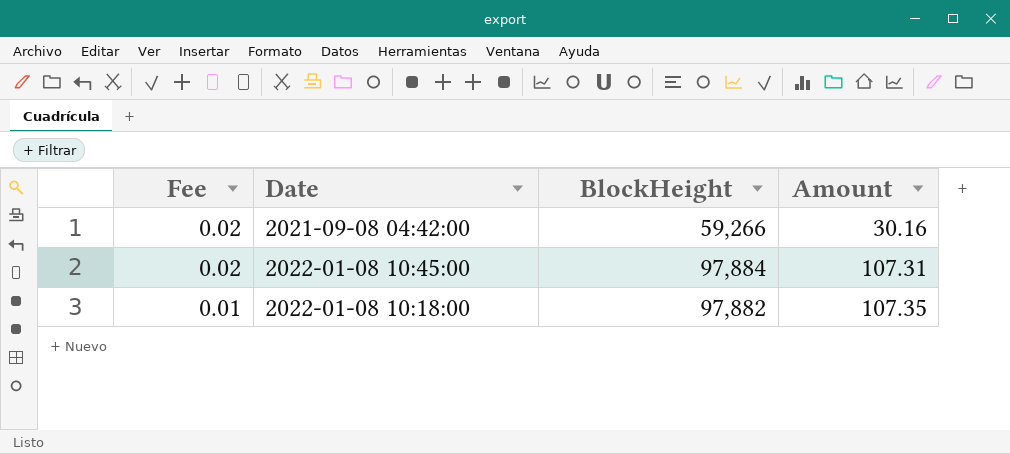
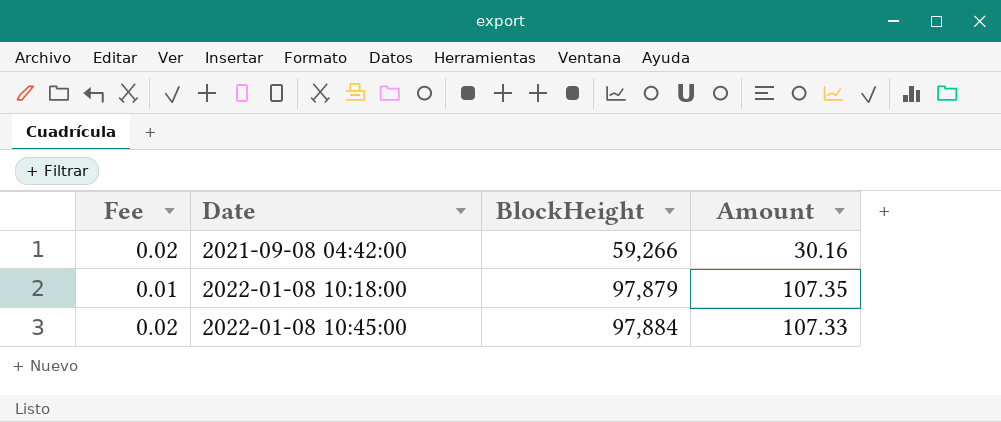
row order: Fee descending -> Date ascending
2022-01-08 10:18:00 | BlockHeight: 97,882 -> 97,879
2022-01-08 10:45:00 | Amount: 107.31 -> 107.33

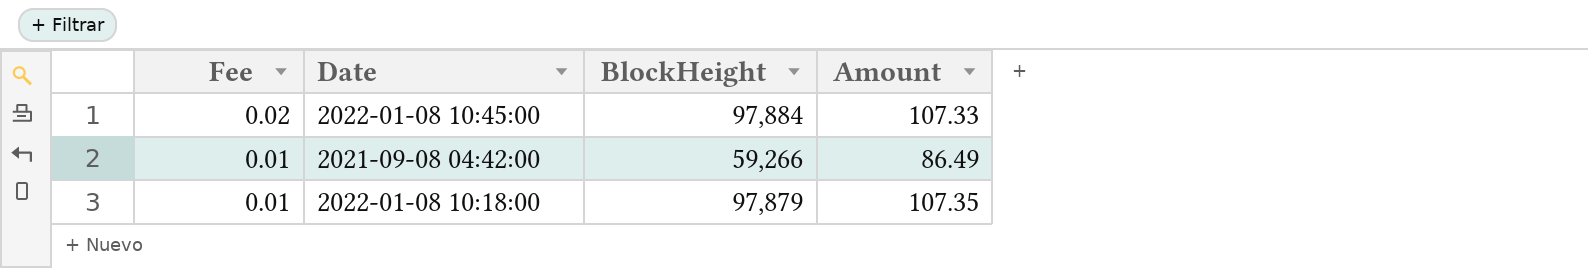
row order: Date ascending -> Fee descending
2021-09-08 04:42:00 | Fee: 0.02 -> 0.01
2021-09-08 04:42:00 | Amount: 30.16 -> 86.49

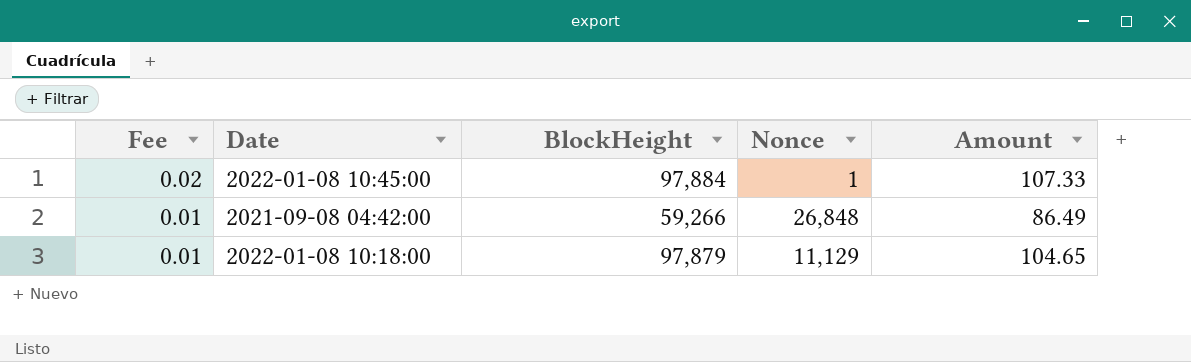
column Nonce | position: none -> 4
2022-01-08 10:18:00 | Amount: 107.35 -> 104.65

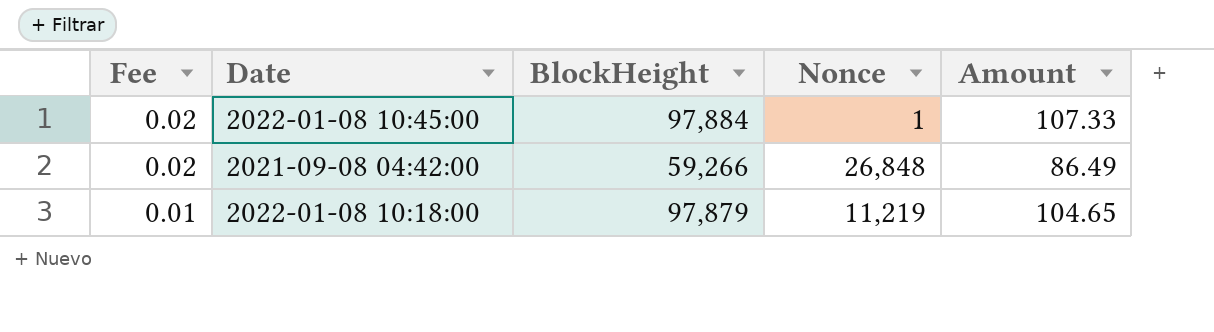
2021-09-08 04:42:00 | Fee: 0.01 -> 0.02
2022-01-08 10:18:00 | Nonce: 11,129 -> 11,219

